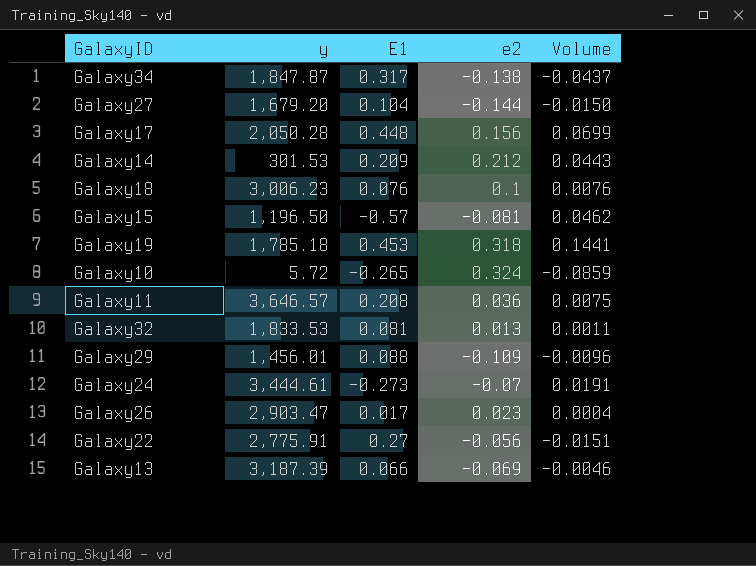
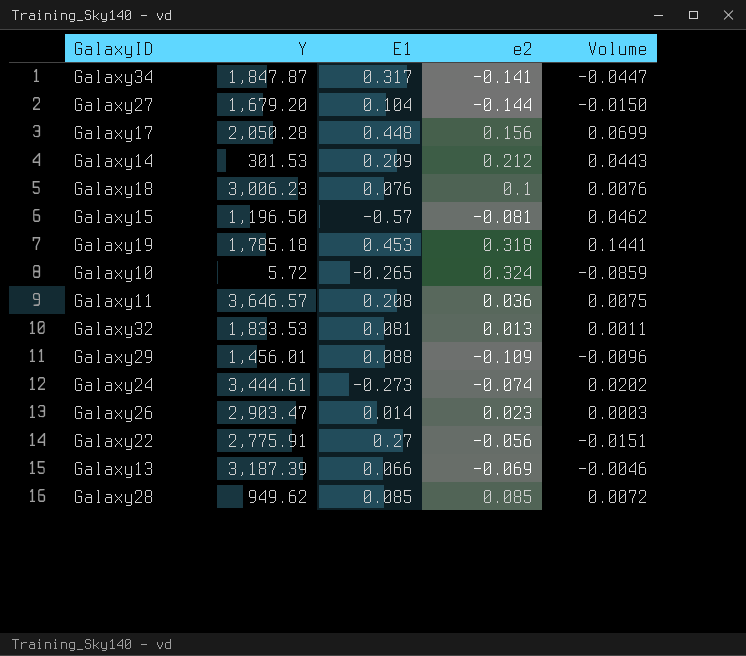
column name: y -> Y
Galaxy34 | e2: -0.138 -> -0.141
Galaxy34 | Volume: -0.0437 -> -0.0447
Galaxy24 | e2: -0.07 -> -0.074
Galaxy24 | Volume: 0.0191 -> 0.0202
Galaxy26 | E1: 0.017 -> 0.014
Galaxy26 | Volume: 0.0004 -> 0.0003
row Galaxy28: none -> 949.62 | 0.085 | 0.085 | 0.0072

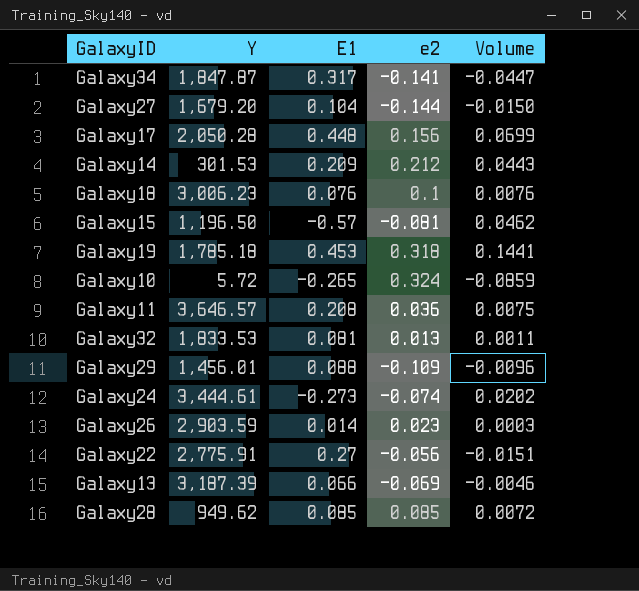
Galaxy26 | Y: 2,903.47 -> 2,903.59

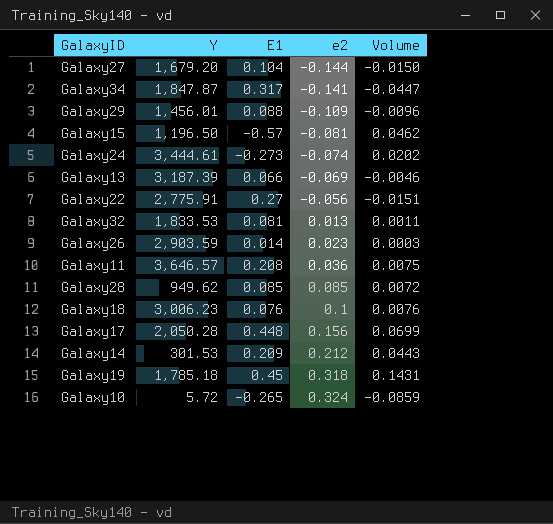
row order: none -> e2 ascending
Galaxy19 | E1: 0.453 -> 0.45
Galaxy19 | Volume: 0.1441 -> 0.1431

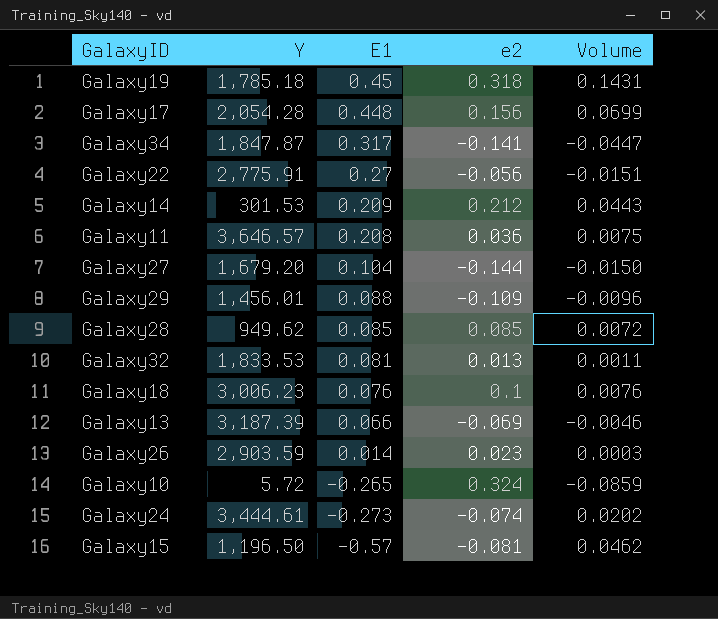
row order: e2 ascending -> E1 descending
Galaxy17 | Y: 2,050.28 -> 2,054.28

